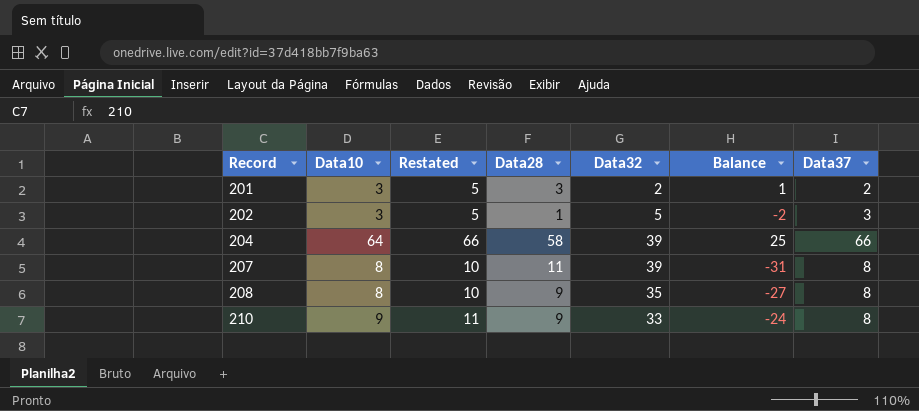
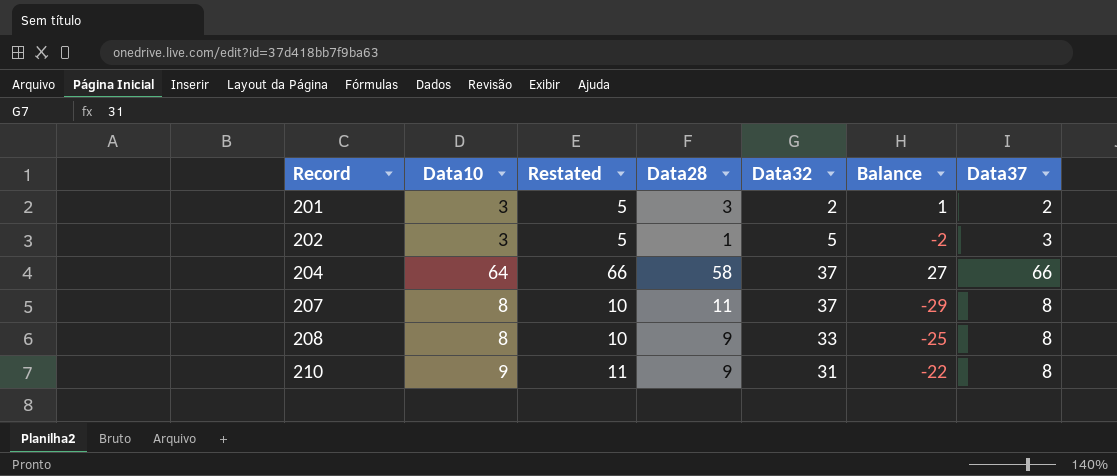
204 | Data32: 39 -> 37
204 | Balance: 25 -> 27
207 | Data32: 39 -> 37
207 | Balance: -31 -> -29
208 | Data32: 35 -> 33
208 | Balance: -27 -> -25
210 | Data32: 33 -> 31
210 | Balance: -24 -> -22

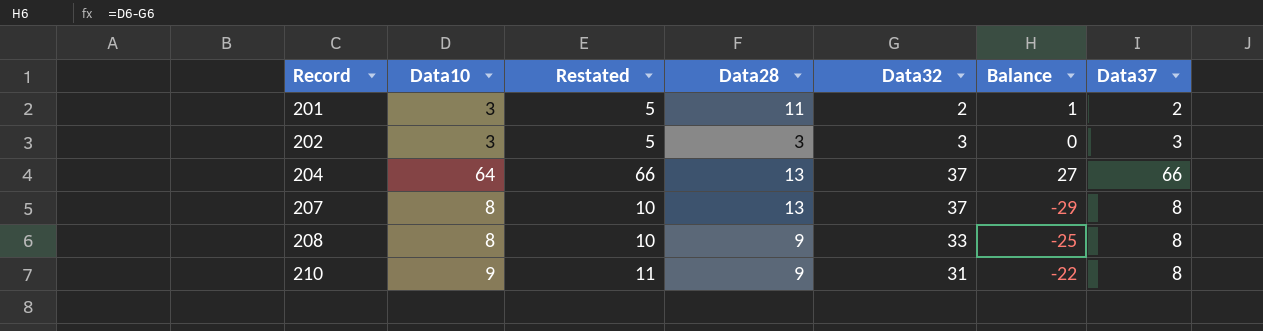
201 | Data28: 3 -> 11
202 | Data28: 1 -> 3
202 | Data32: 5 -> 3
202 | Balance: -2 -> 0
204 | Data28: 58 -> 13
207 | Data28: 11 -> 13

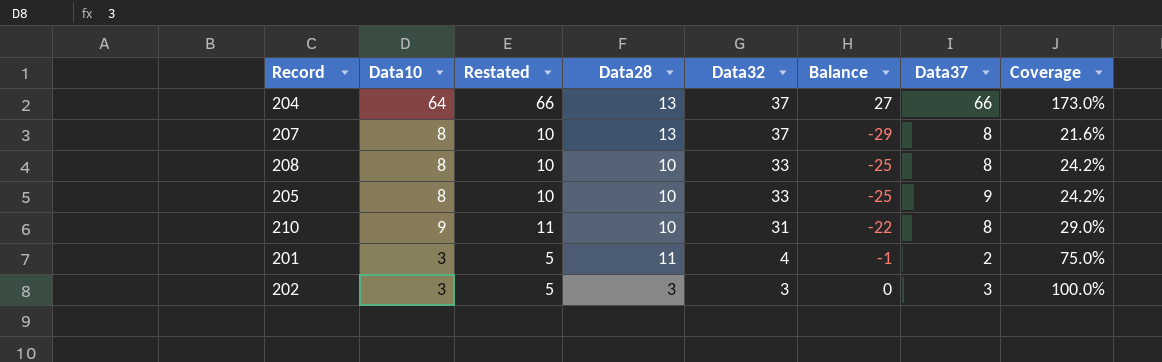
row order: Record ascending -> Data32 descending
column Coverage | formula: none -> [Data10] / [Data32]
208 | Data28: 9 -> 10
row 205: none -> 8 | 10 | 10 | 33 | -25 | 9 | 24.2%
210 | Data28: 9 -> 10
201 | Data32: 2 -> 4
201 | Balance: 1 -> -1

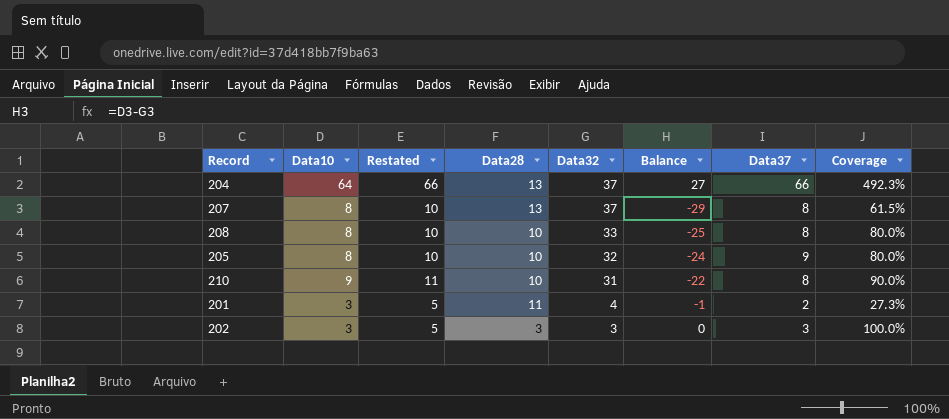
column Coverage | formula: [Data10] / [Data32] -> [Data10] / [Data28]
205 | Data32: 33 -> 32
205 | Balance: -25 -> -24

